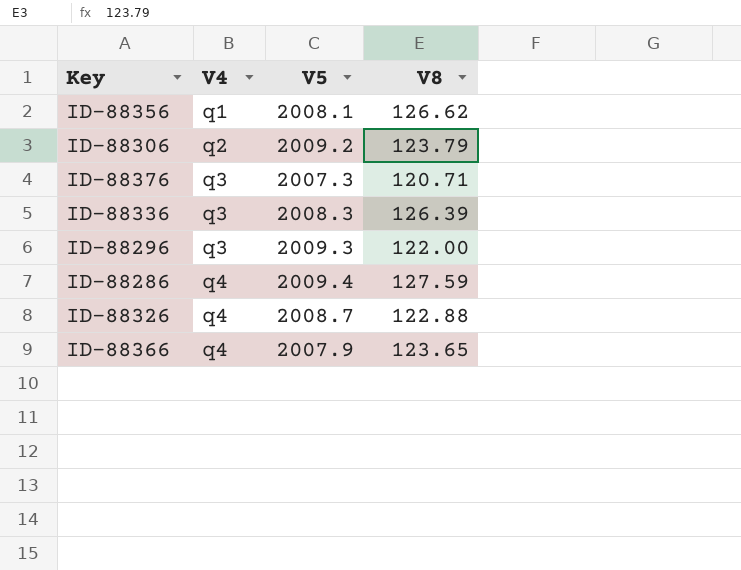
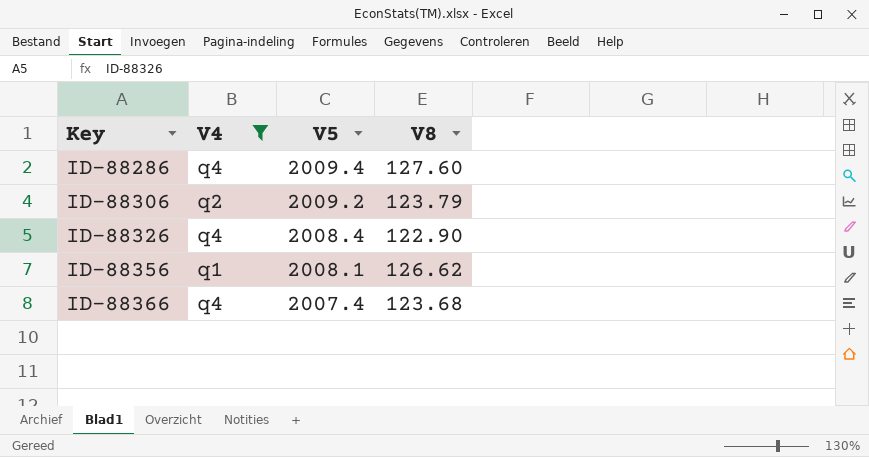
filter: none -> V4 != q3
row order: V4 ascending -> Key ascending
ID-88286 | V8: 127.59 -> 127.60
ID-88326 | V5: 2008.7 -> 2008.4
ID-88326 | V8: 122.88 -> 122.90
ID-88366 | V5: 2007.9 -> 2007.4
ID-88366 | V8: 123.65 -> 123.68

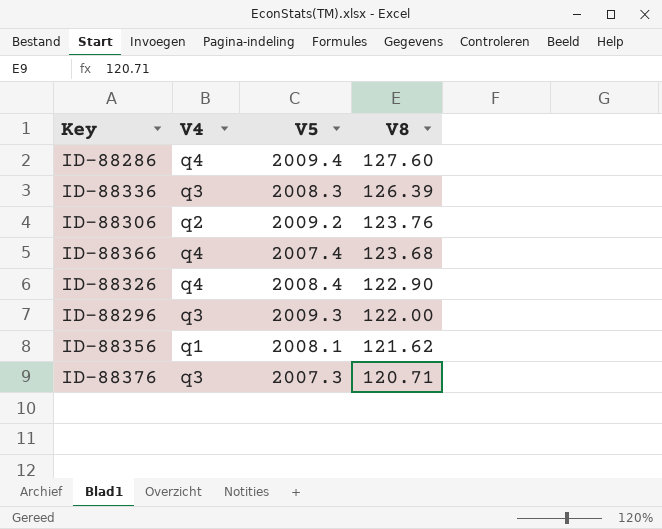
filter: V4 != q3 -> none
row order: Key ascending -> V8 descending
ID-88306 | V8: 123.79 -> 123.76
ID-88356 | V8: 126.62 -> 121.62

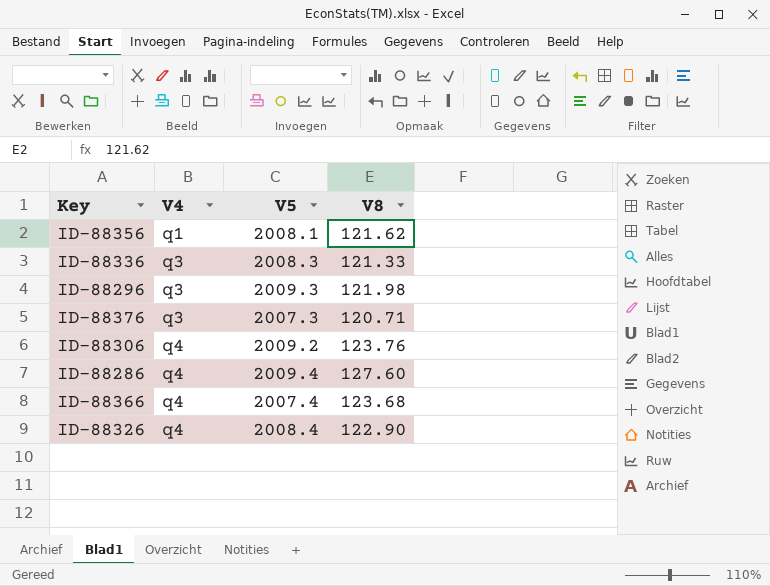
row order: V8 descending -> V4 ascending
ID-88336 | V8: 126.39 -> 121.33
ID-88296 | V8: 122.00 -> 121.98
ID-88306 | V4: q2 -> q4

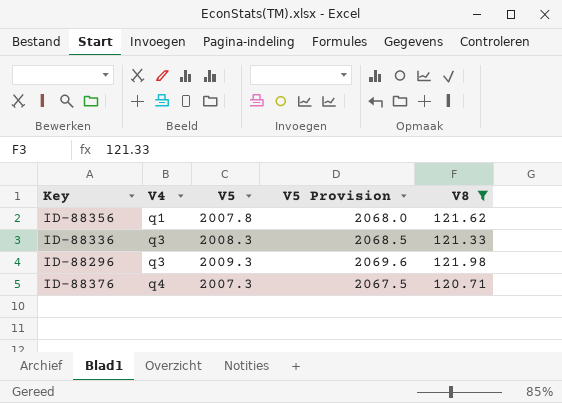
filter: none -> V8 <= 121.98
column V5 Provision | formula: none -> [V5] * 1.03
ID-88356 | V5: 2008.1 -> 2007.8
ID-88376 | V4: q3 -> q4

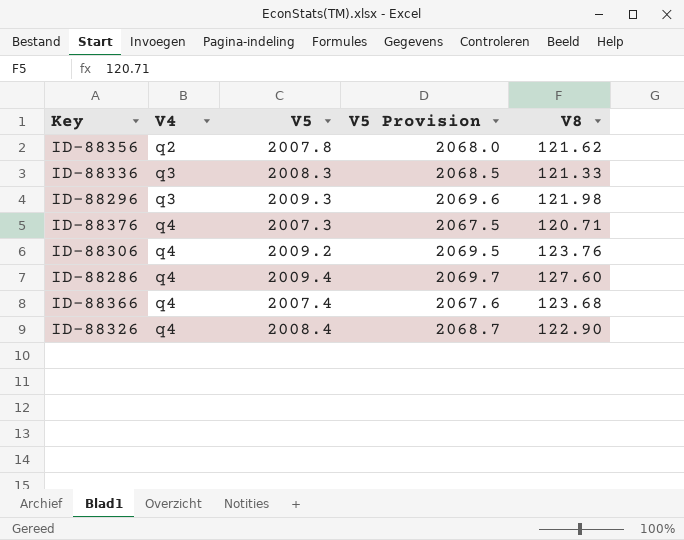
filter: V8 <= 121.98 -> none
ID-88356 | V4: q1 -> q2

